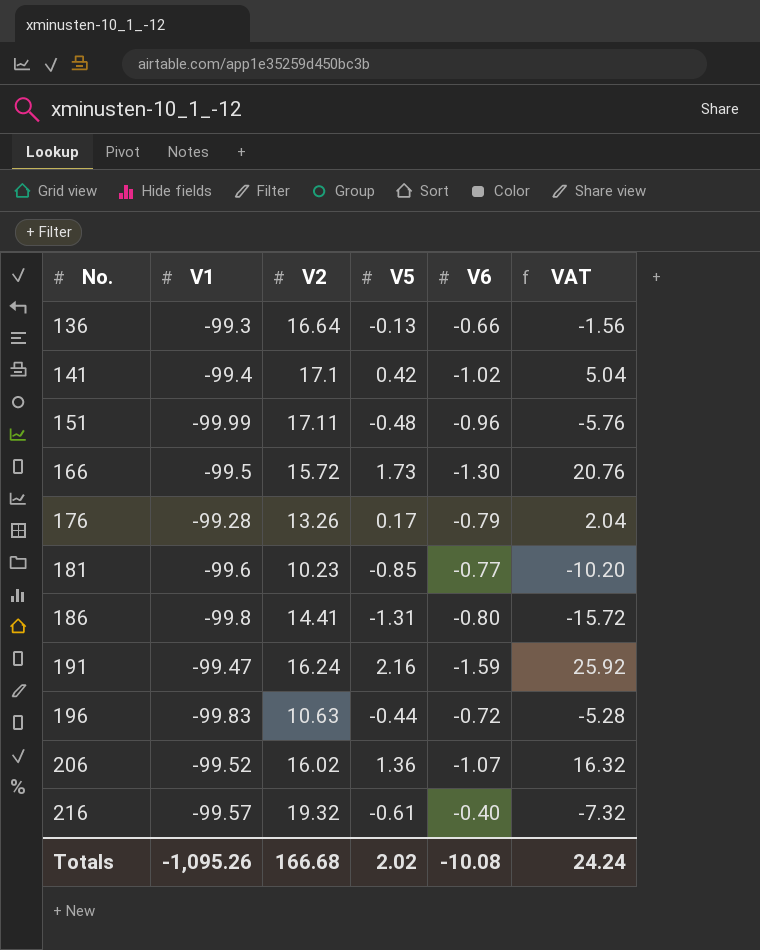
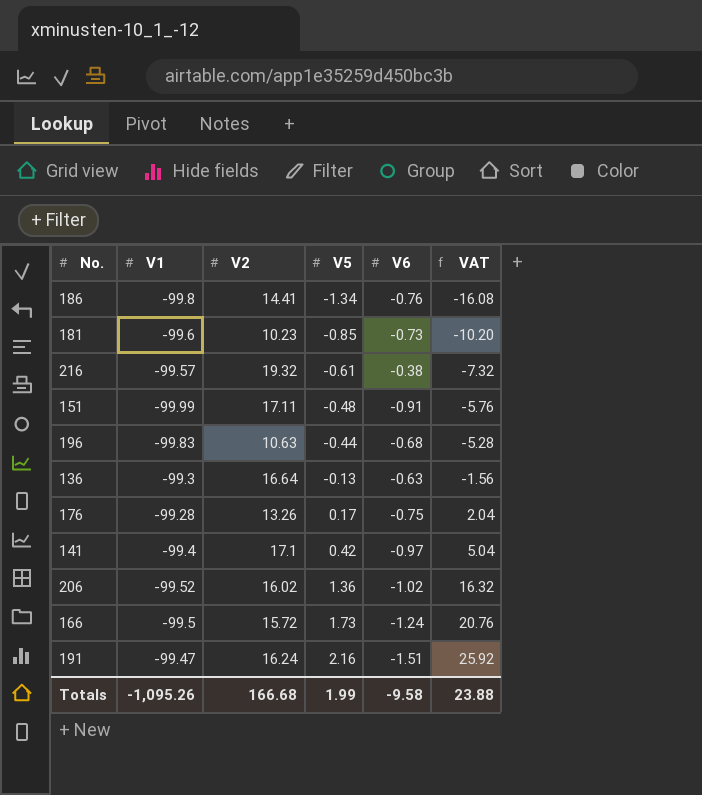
row order: No. ascending -> V5 ascending
186 | V5: -1.31 -> -1.34
186 | V6: -0.80 -> -0.76
186 | VAT: -15.72 -> -16.08
181 | V6: -0.77 -> -0.73
216 | V6: -0.40 -> -0.38
151 | V6: -0.96 -> -0.91
196 | V6: -0.72 -> -0.68
136 | V6: -0.66 -> -0.63
176 | V6: -0.79 -> -0.75
141 | V6: -1.02 -> -0.97
206 | V6: -1.07 -> -1.02
166 | V6: -1.30 -> -1.24
191 | V6: -1.59 -> -1.51
Totals | V5: 2.02 -> 1.99
Totals | V6: -10.08 -> -9.58
Totals | VAT: 24.24 -> 23.88

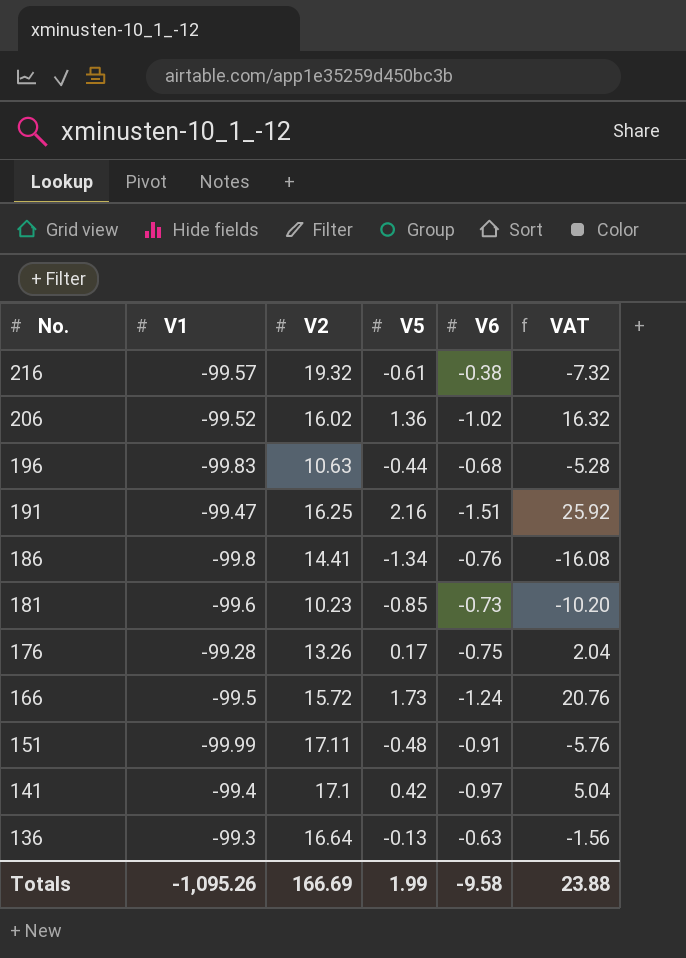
row order: V5 ascending -> No. descending
191 | V2: 16.24 -> 16.25
Totals | V2: 166.68 -> 166.69

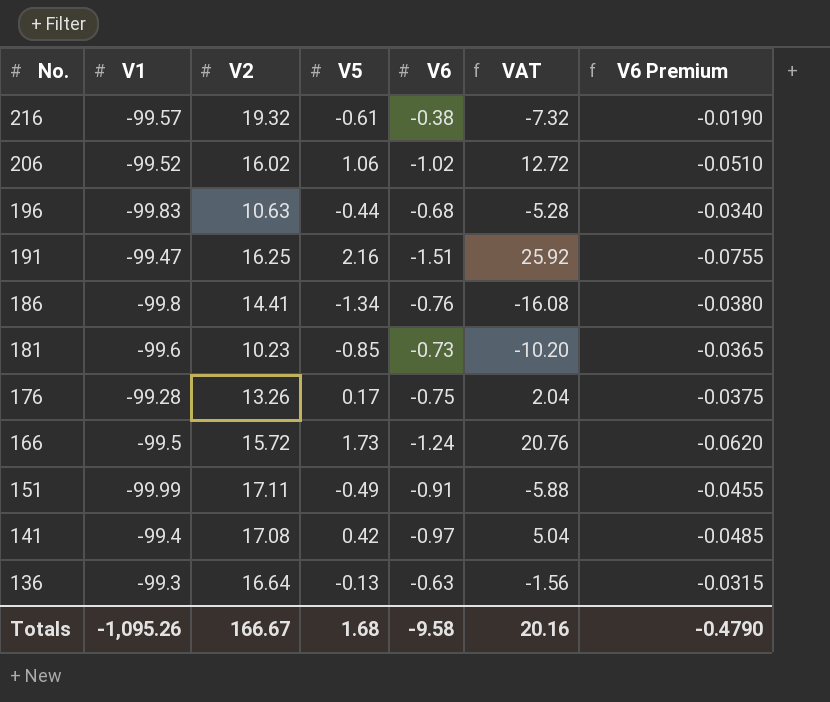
column V6 Premium | formula: none -> [V6] * 0.05
206 | V5: 1.36 -> 1.06
206 | VAT: 16.32 -> 12.72
151 | V5: -0.48 -> -0.49
151 | VAT: -5.76 -> -5.88
141 | V2: 17.1 -> 17.08
Totals | V2: 166.69 -> 166.67
Totals | V5: 1.99 -> 1.68
Totals | VAT: 23.88 -> 20.16

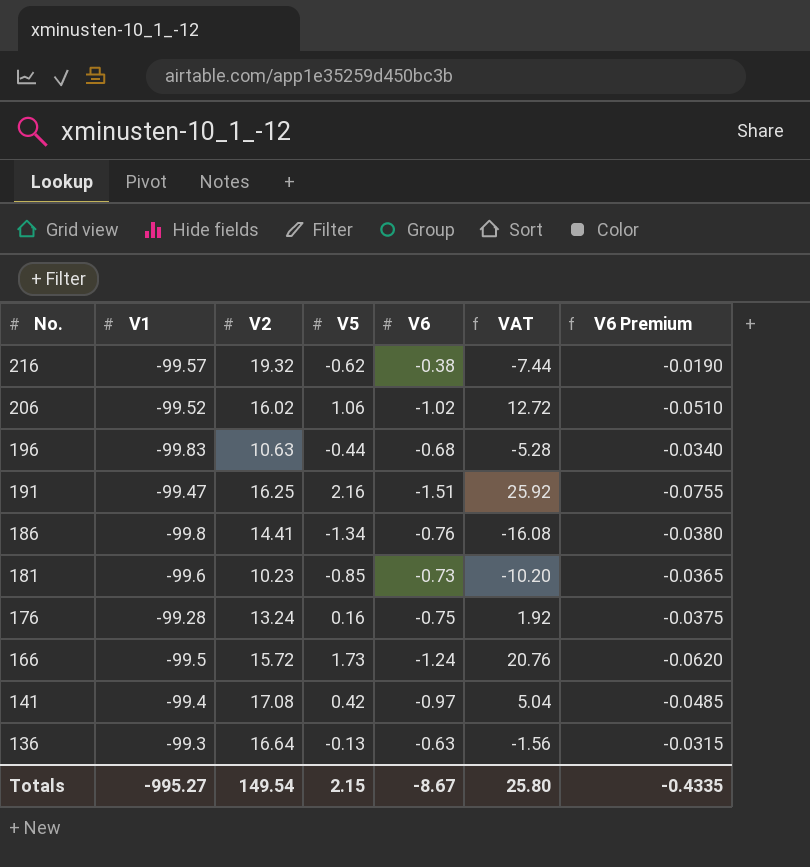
row 151: -99.99 | 17.11 | -0.49 | -0.91 | -5.88 | -0.0455 -> none
216 | V5: -0.61 -> -0.62
216 | VAT: -7.32 -> -7.44
176 | V2: 13.26 -> 13.24
176 | V5: 0.17 -> 0.16
176 | VAT: 2.04 -> 1.92
Totals | V1: -1,095.26 -> -995.27
Totals | V2: 166.67 -> 149.54
Totals | V5: 1.68 -> 2.15
Totals | V6: -9.58 -> -8.67
Totals | VAT: 20.16 -> 25.80
Totals | V6 Premium: -0.4790 -> -0.4335

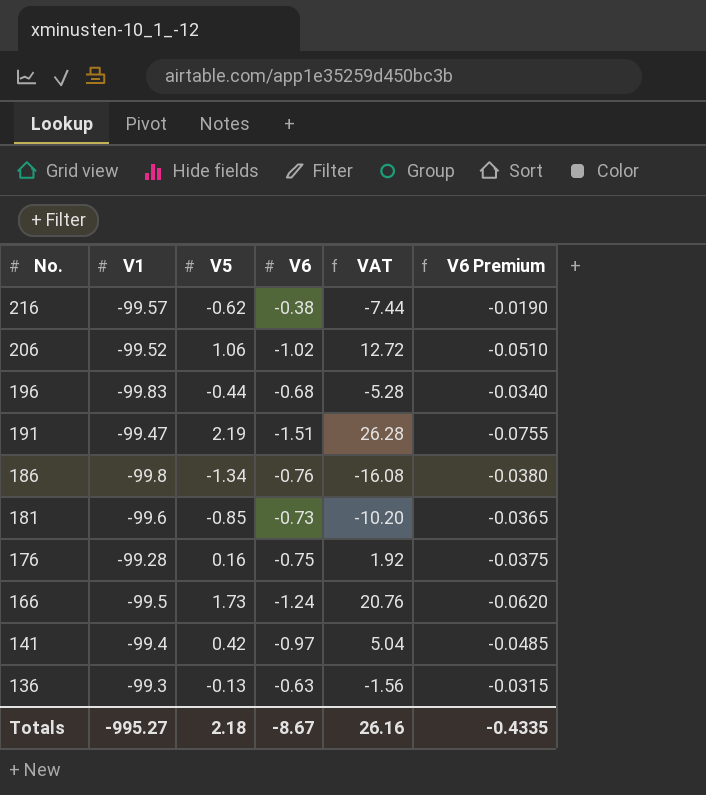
column V2 | position: 3 -> none
191 | V5: 2.16 -> 2.19
191 | VAT: 25.92 -> 26.28
Totals | V5: 2.15 -> 2.18
Totals | VAT: 25.80 -> 26.16

